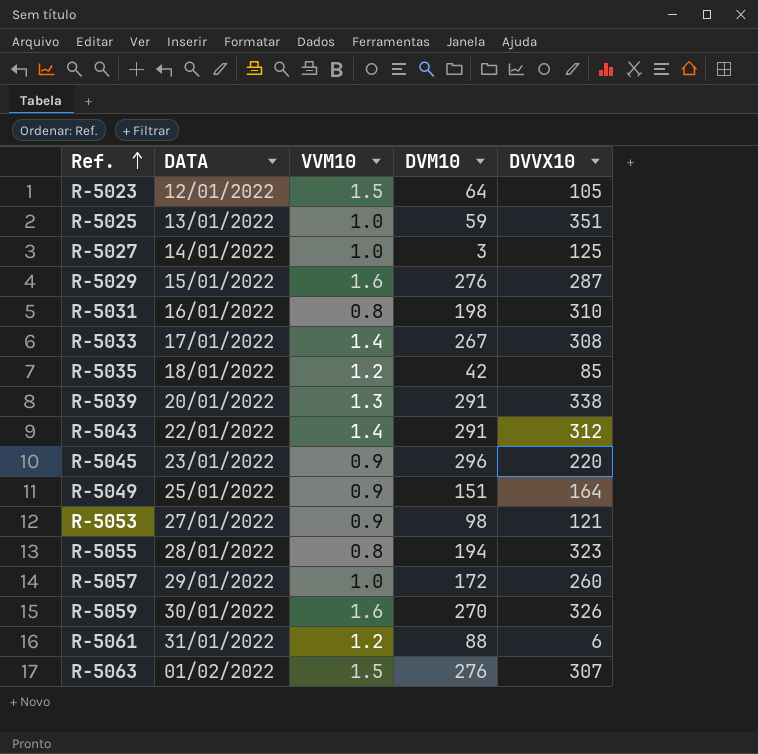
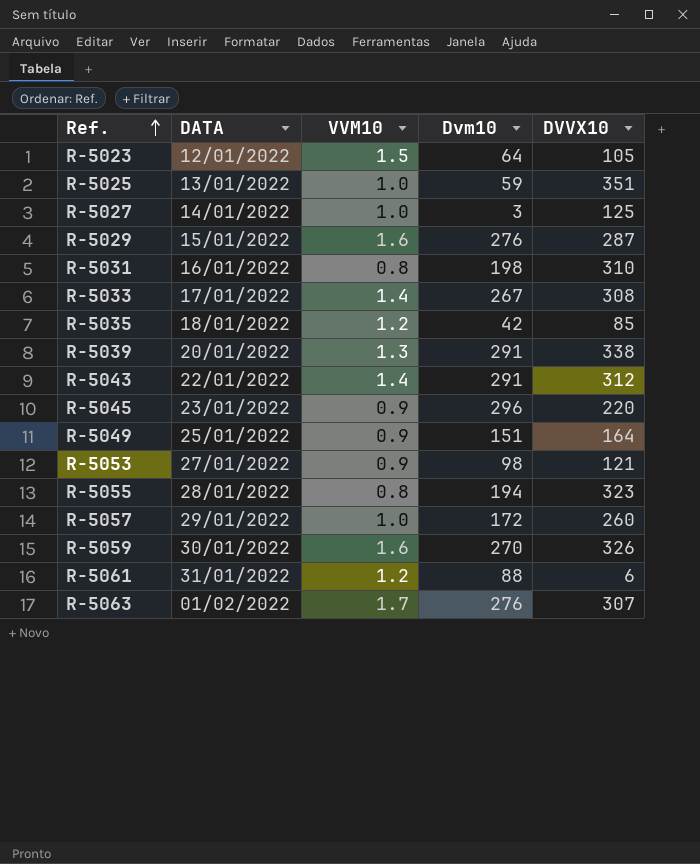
column name: DVM10 -> Dvm10
R-5063 | VVM10: 1.5 -> 1.7

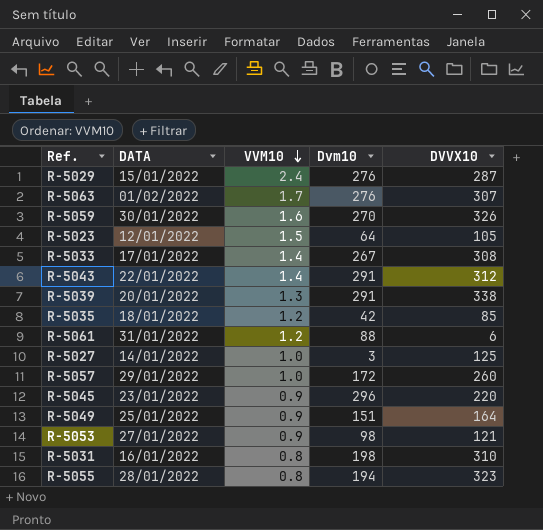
row order: Ref. ascending -> VVM10 descending
row R-5025: 13/01/2022 | 1.0 | 59 | 351 -> none
R-5029 | VVM10: 1.6 -> 2.4

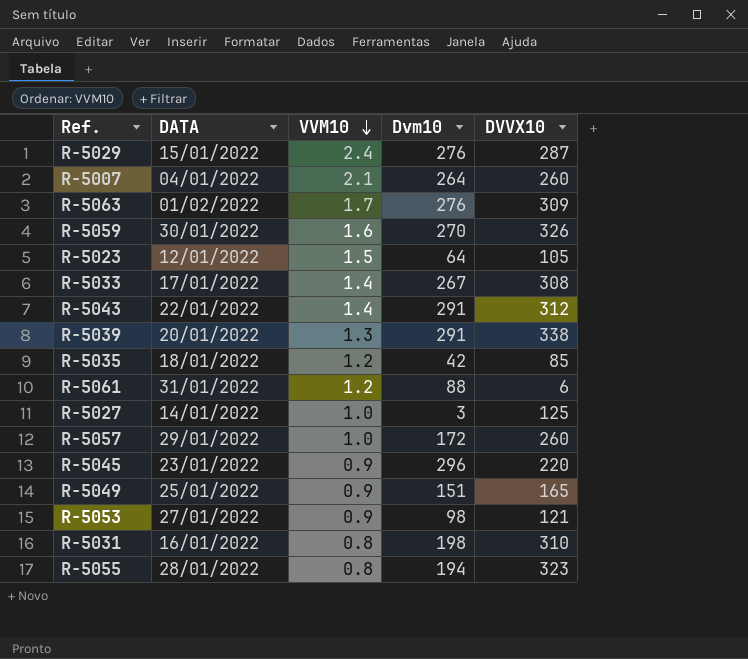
row R-5007: none -> 04/01/2022 | 2.1 | 264 | 260
R-5063 | DVVX10: 307 -> 309
R-5049 | DVVX10: 164 -> 165

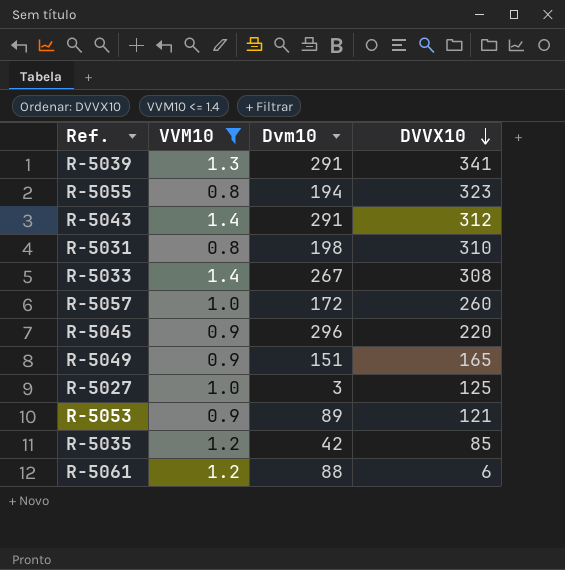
filter: none -> VVM10 <= 1.4
row order: VVM10 descending -> DVVX10 descending
column DATA | position: 2 -> none
R-5039 | DVVX10: 338 -> 341
R-5053 | Dvm10: 98 -> 89

